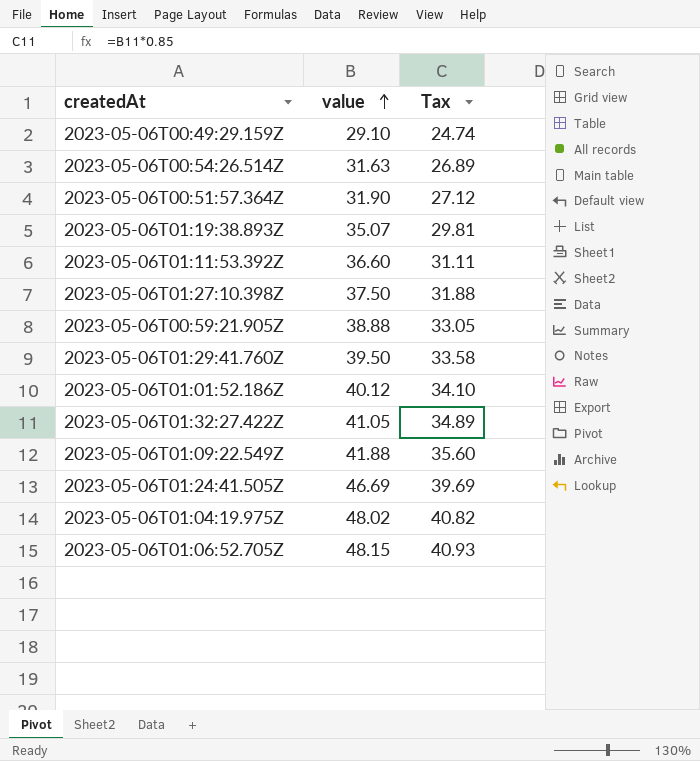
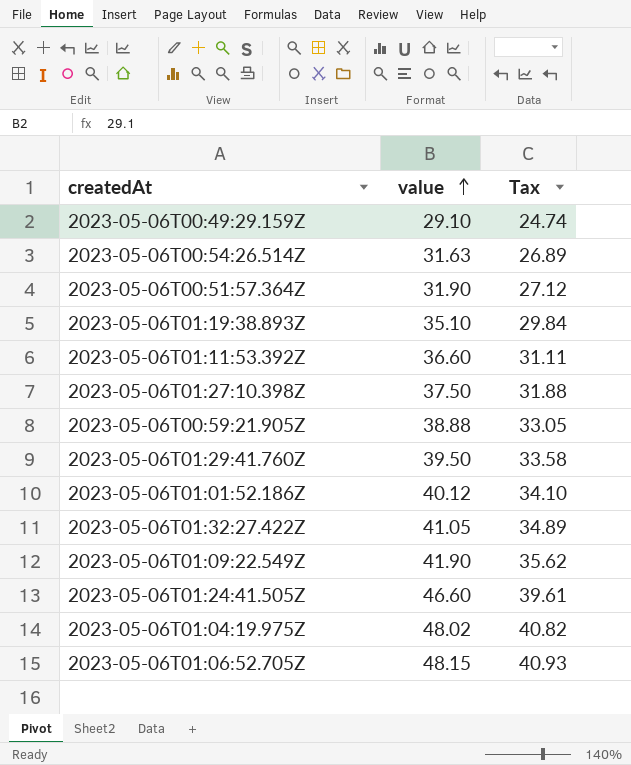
2023-05-06T01:19:38.893Z | value: 35.07 -> 35.10
2023-05-06T01:19:38.893Z | Tax: 29.81 -> 29.84
2023-05-06T01:09:22.549Z | value: 41.88 -> 41.90
2023-05-06T01:09:22.549Z | Tax: 35.60 -> 35.62
2023-05-06T01:24:41.505Z | value: 46.69 -> 46.60
2023-05-06T01:24:41.505Z | Tax: 39.69 -> 39.61

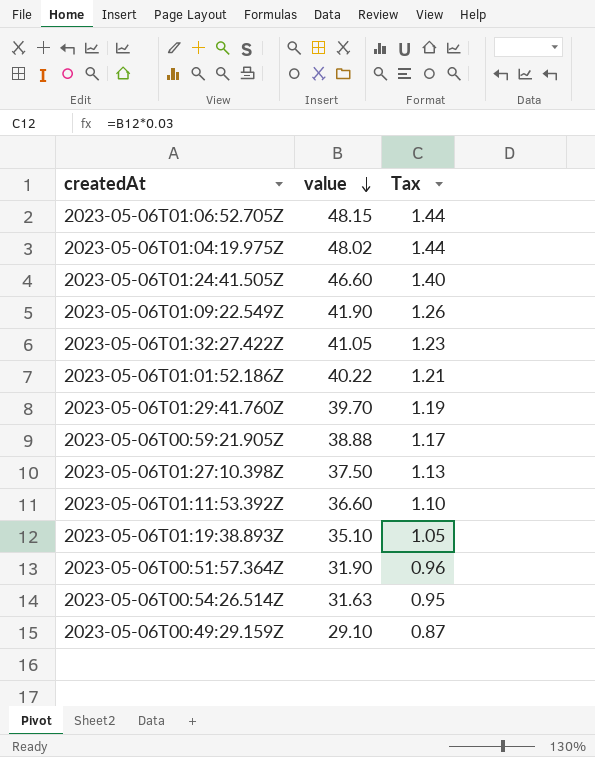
row order: value ascending -> value descending
column Tax | formula: [value] * 0.85 -> [value] * 0.03
2023-05-06T01:01:52.186Z | value: 40.12 -> 40.22
2023-05-06T01:29:41.760Z | value: 39.50 -> 39.70

